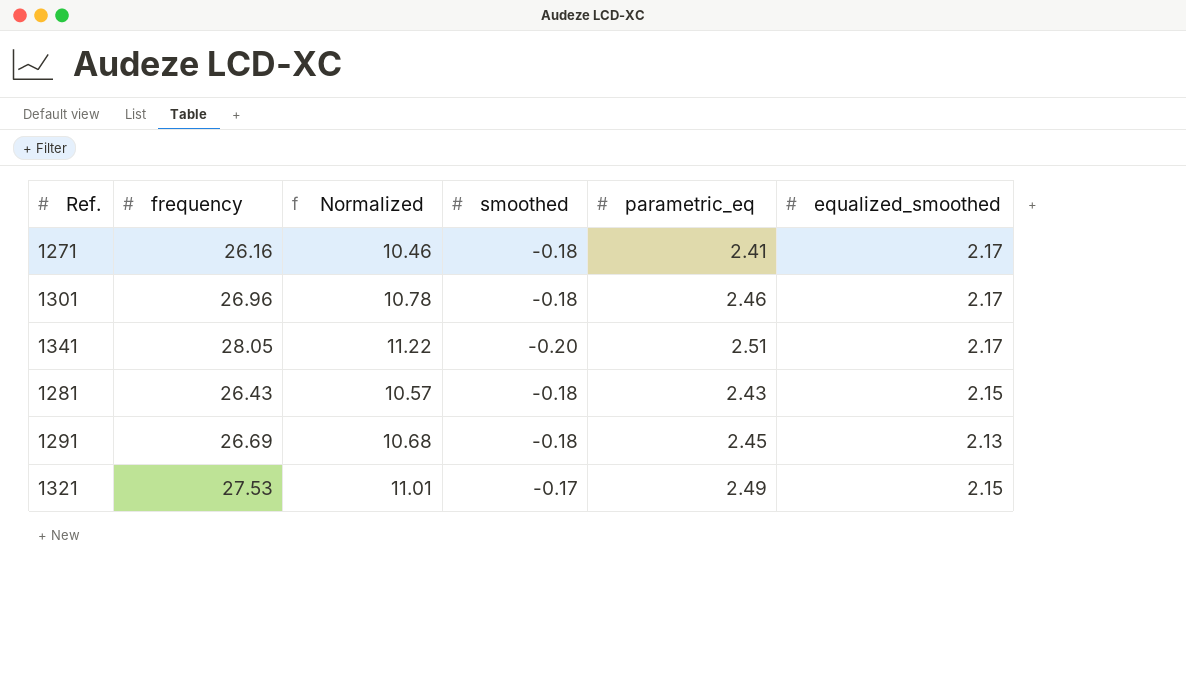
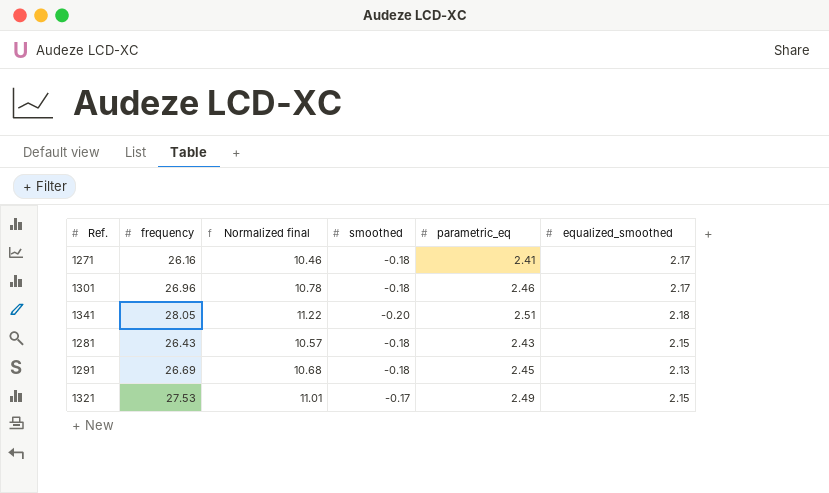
column name: Normalized -> Normalized final
1341 | equalized_smoothed: 2.17 -> 2.18

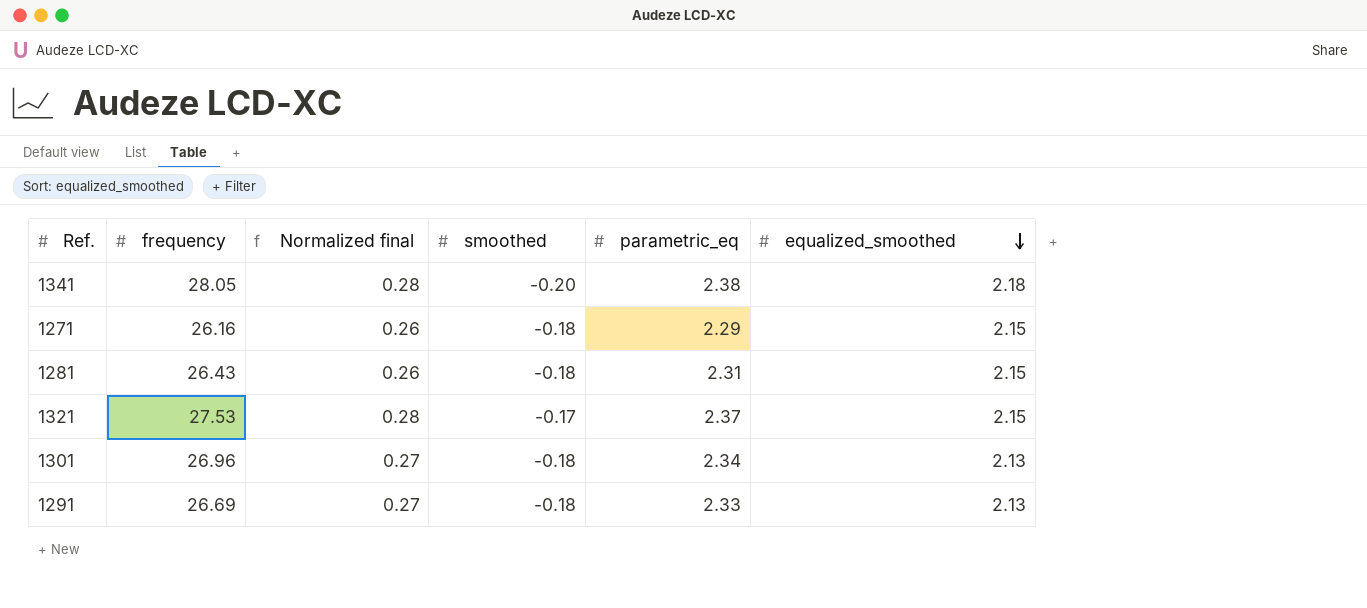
row order: none -> equalized_smoothed descending
column Normalized final | formula: [frequency] * 0.4 -> [frequency] * 0.01
1341 | parametric_eq: 2.51 -> 2.38
1271 | parametric_eq: 2.41 -> 2.29
1271 | equalized_smoothed: 2.17 -> 2.15
1281 | parametric_eq: 2.43 -> 2.31
1321 | parametric_eq: 2.49 -> 2.37
1301 | parametric_eq: 2.46 -> 2.34
1301 | equalized_smoothed: 2.17 -> 2.13
1291 | parametric_eq: 2.45 -> 2.33

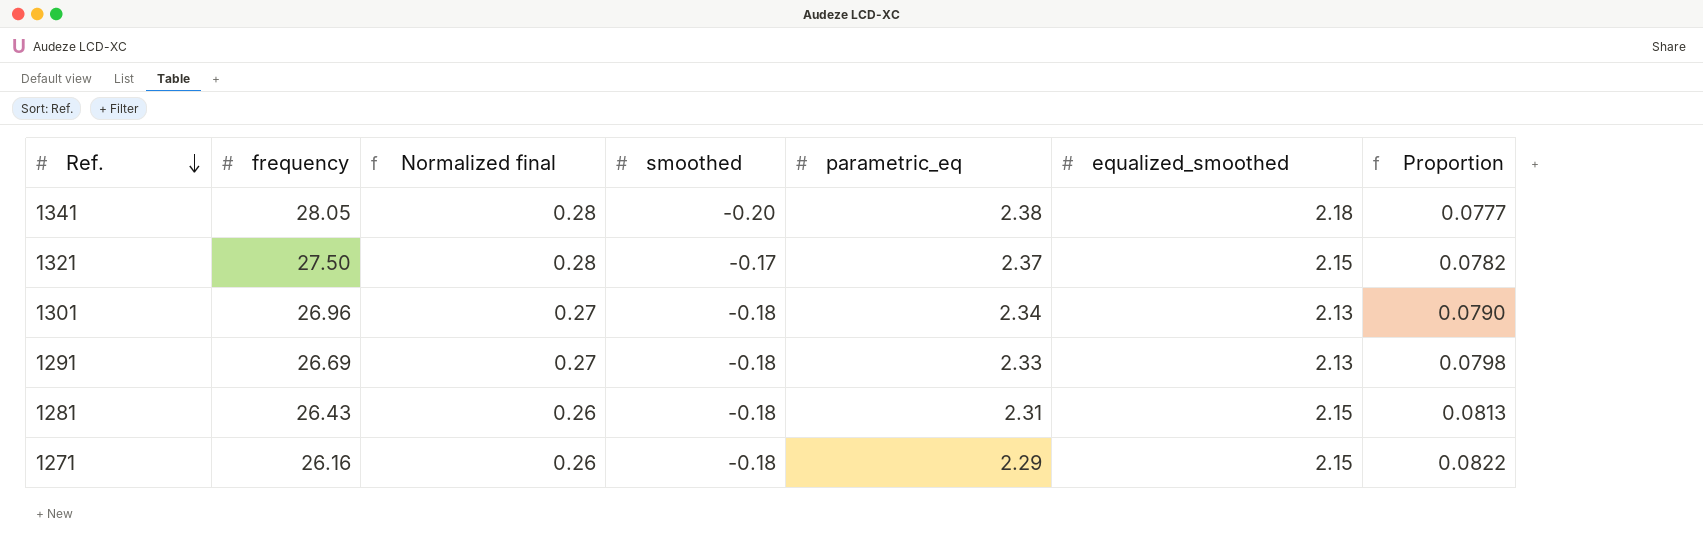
row order: equalized_smoothed descending -> Ref. descending
column Proportion | formula: none -> [equalized_smoothed] / [frequency]
1321 | frequency: 27.53 -> 27.50

